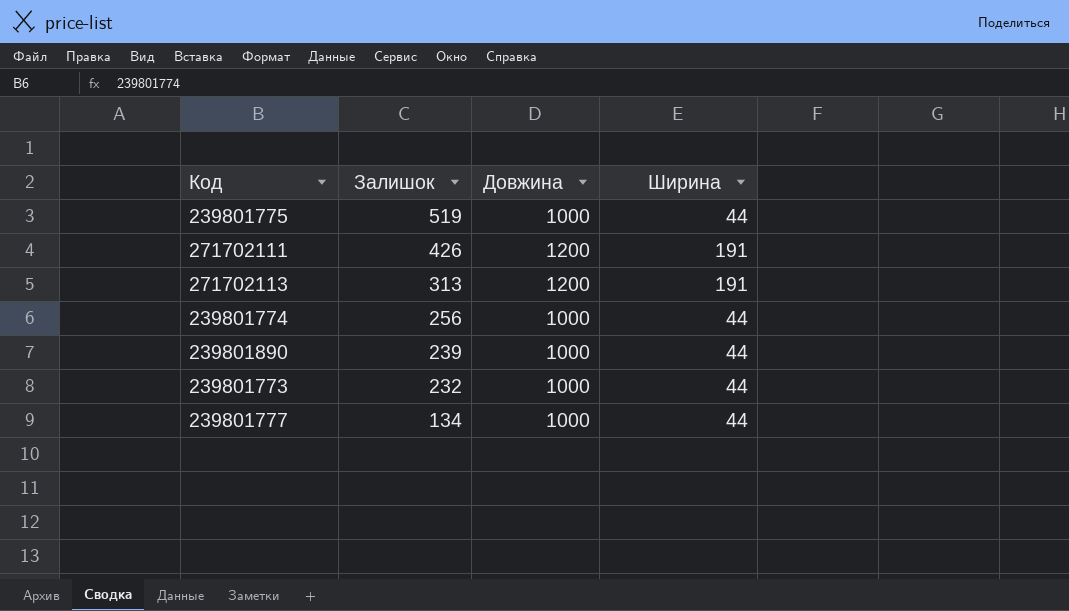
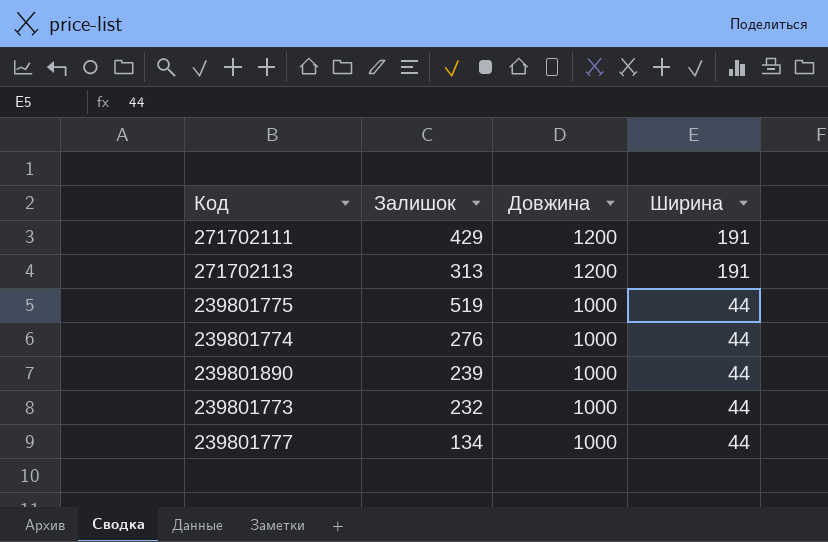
row order: Залишок descending -> Довжина descending
271702111 | Залишок: 426 -> 429
239801774 | Залишок: 256 -> 276

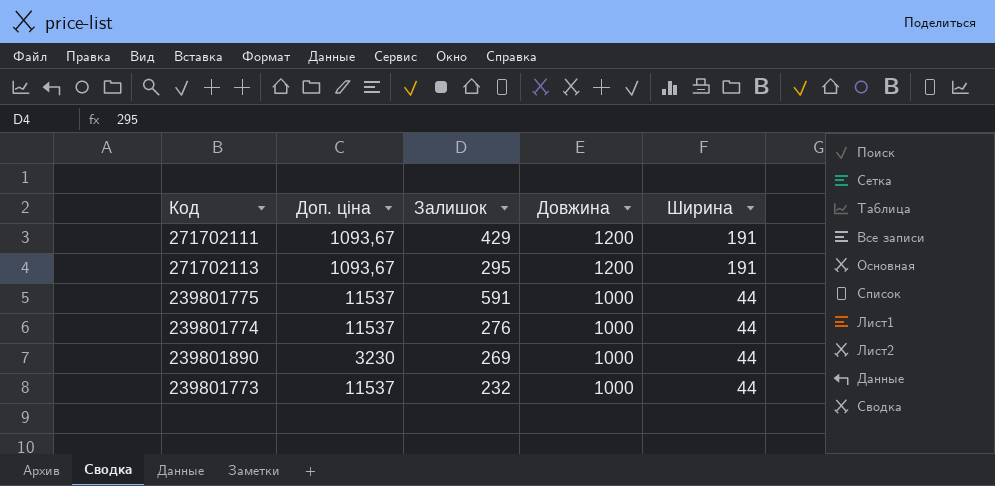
column Доп. ціна | position: none -> 2
row 239801777: 134 | 1000 | 44 -> none
271702113 | Залишок: 313 -> 295
239801775 | Залишок: 519 -> 591
239801890 | Залишок: 239 -> 269

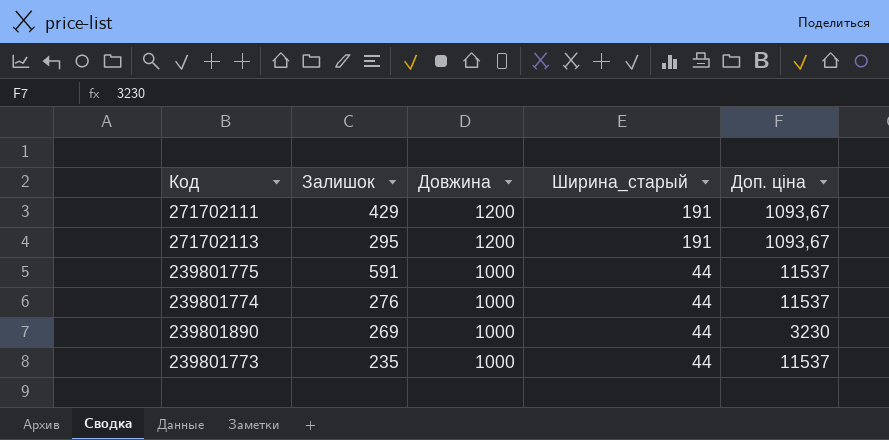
column name: Ширина -> Ширина_старый
column Доп. ціна | position: 2 -> 5
239801773 | Залишок: 232 -> 235

